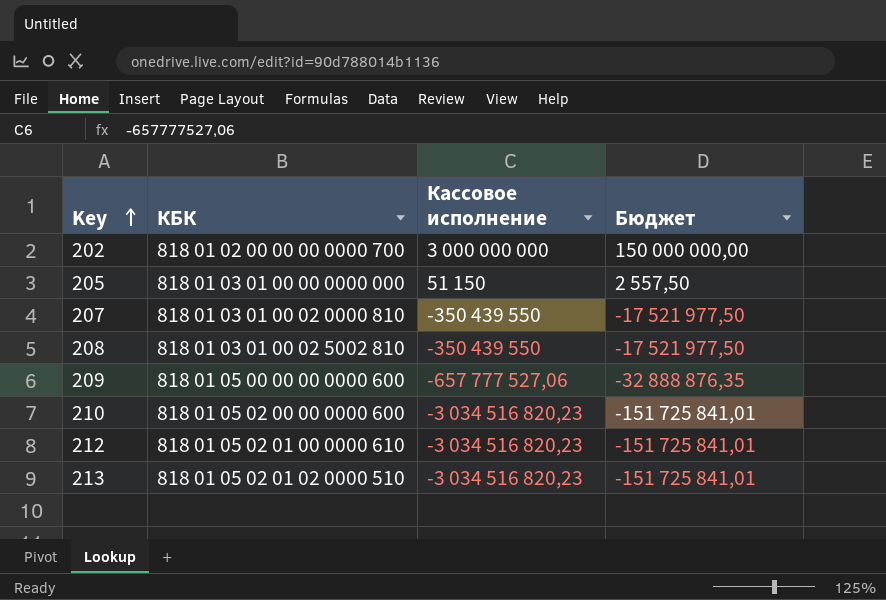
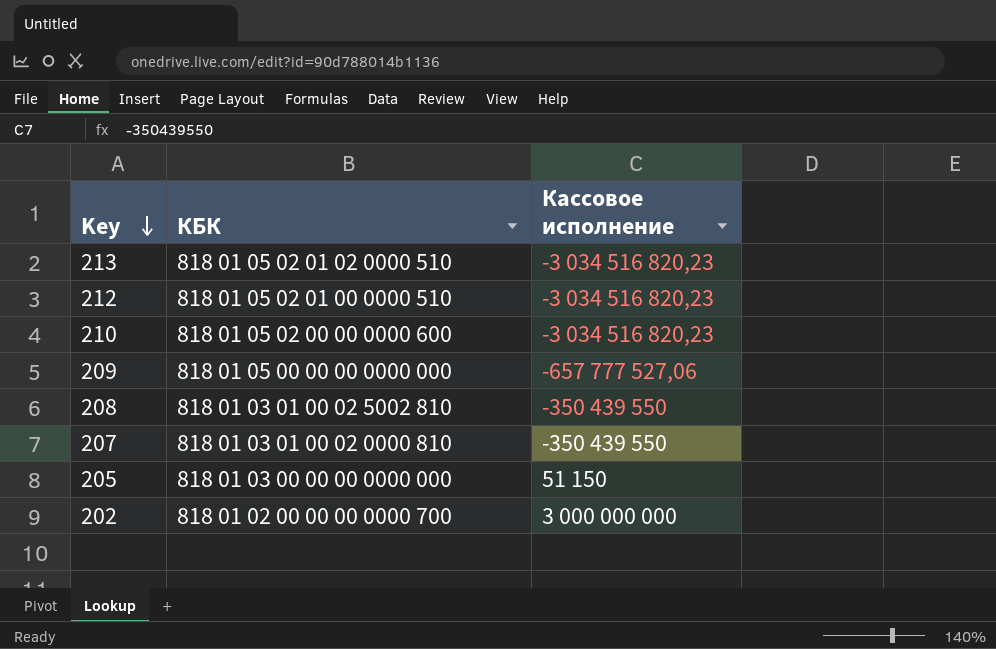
row order: Key ascending -> Key descending
column Бюджет | formula: [Кассовое исполнение] * 0,05 -> none
212 | КБК: 818 01 05 02 01 00 0000 610 -> 818 01 05 02 01 00 0000 510
209 | КБК: 818 01 05 00 00 00 0000 600 -> 818 01 05 00 00 00 0000 000
205 | КБК: 818 01 03 01 00 00 0000 000 -> 818 01 03 00 00 00 0000 000

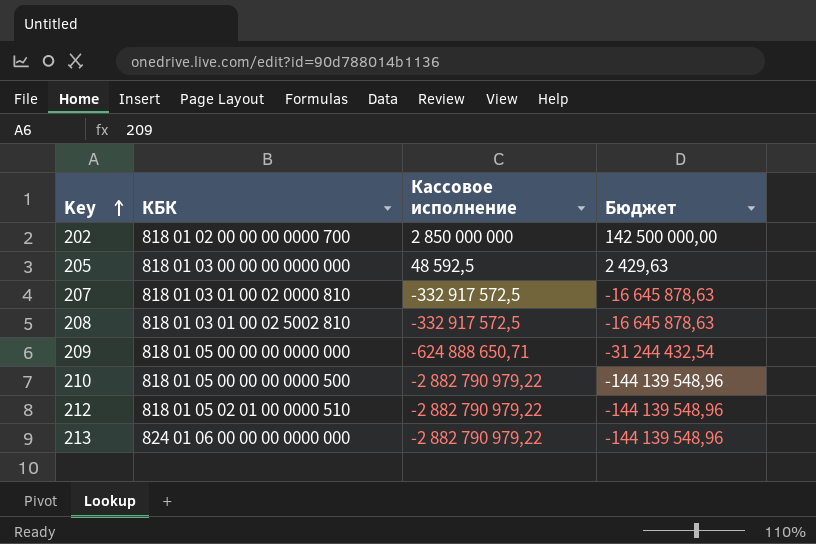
row order: Key descending -> Key ascending
column Бюджет | formula: none -> [Кассовое исполнение] * 0,05
202 | Кассовое исполнение: 3 000 000 000 -> 2 850 000 000
205 | Кассовое исполнение: 51 150 -> 48 592,5
207 | Кассовое исполнение: -350 439 550 -> -332 917 572,5
208 | Кассовое исполнение: -350 439 550 -> -332 917 572,5
209 | Кассовое исполнение: -657 777 527,06 -> -624 888 650,71
210 | КБК: 818 01 05 02 00 00 0000 600 -> 818 01 05 00 00 00 0000 500
210 | Кассовое исполнение: -3 034 516 820,23 -> -2 882 790 979,22
212 | Кассовое исполнение: -3 034 516 820,23 -> -2 882 790 979,22
213 | КБК: 818 01 05 02 01 02 0000 510 -> 824 01 06 00 00 00 0000 000
213 | Кассовое исполнение: -3 034 516 820,23 -> -2 882 790 979,22

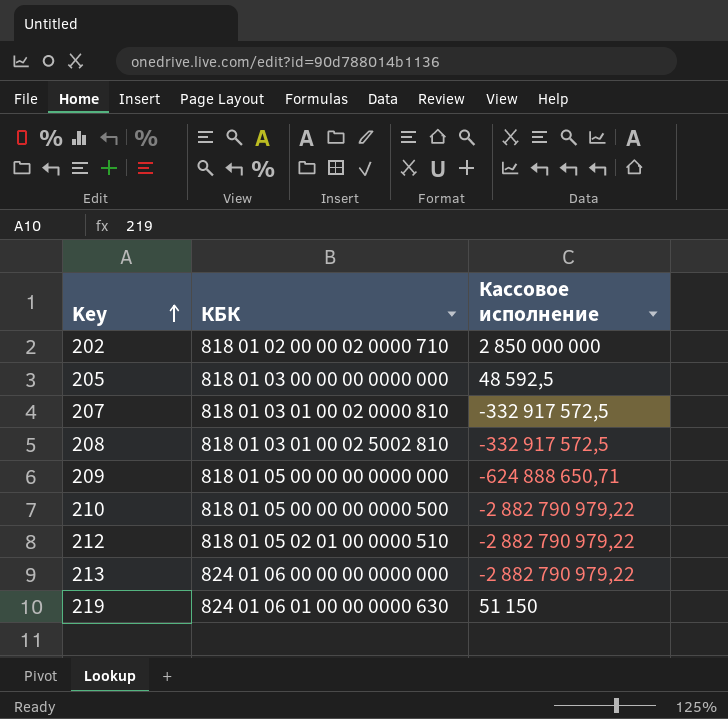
column Бюджет | formula: [Кассовое исполнение] * 0,05 -> none
202 | КБК: 818 01 02 00 00 00 0000 700 -> 818 01 02 00 00 02 0000 710
row 219: none -> 824 01 06 01 00 00 0000 630 | 51 150

